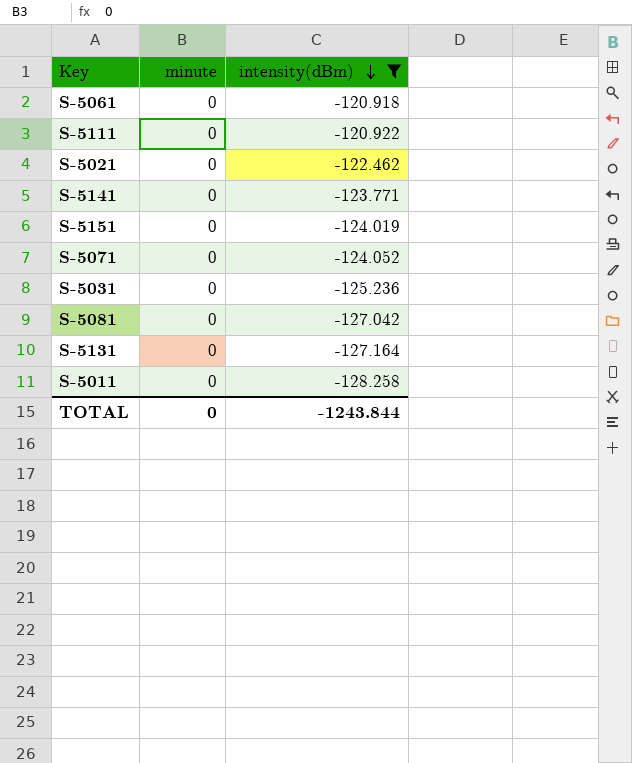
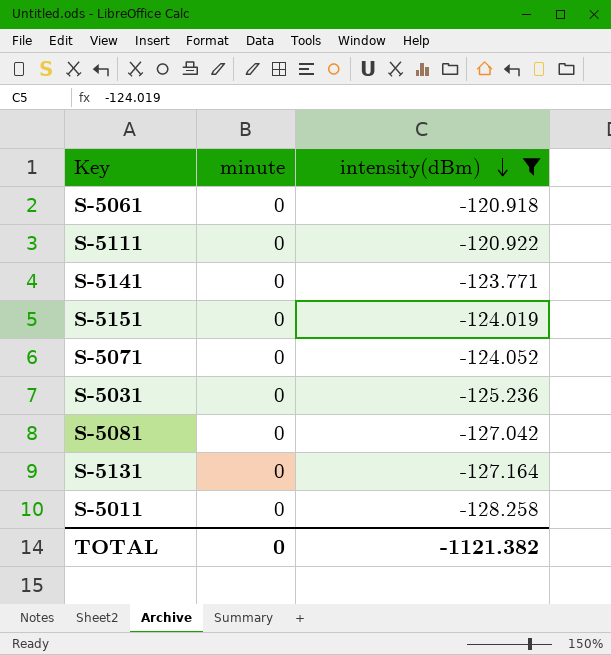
row S-5021: 0 | -122.462 -> none
TOTAL | intensity(dBm): -1243.844 -> -1121.382

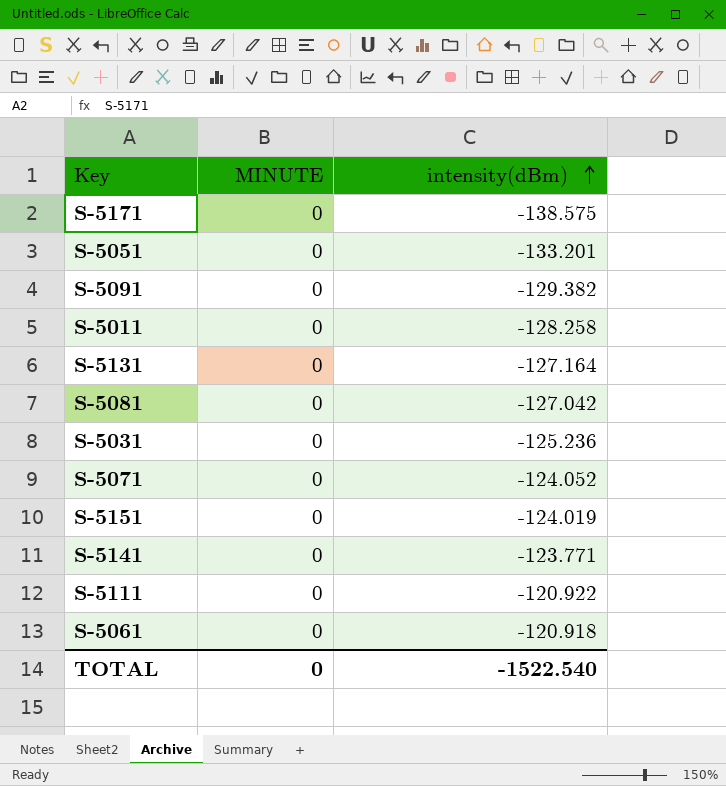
filter: intensity(dBm) >= -128.258 -> none
row order: intensity(dBm) descending -> intensity(dBm) ascending
column name: minute -> MINUTE
TOTAL | intensity(dBm): -1121.382 -> -1522.540

